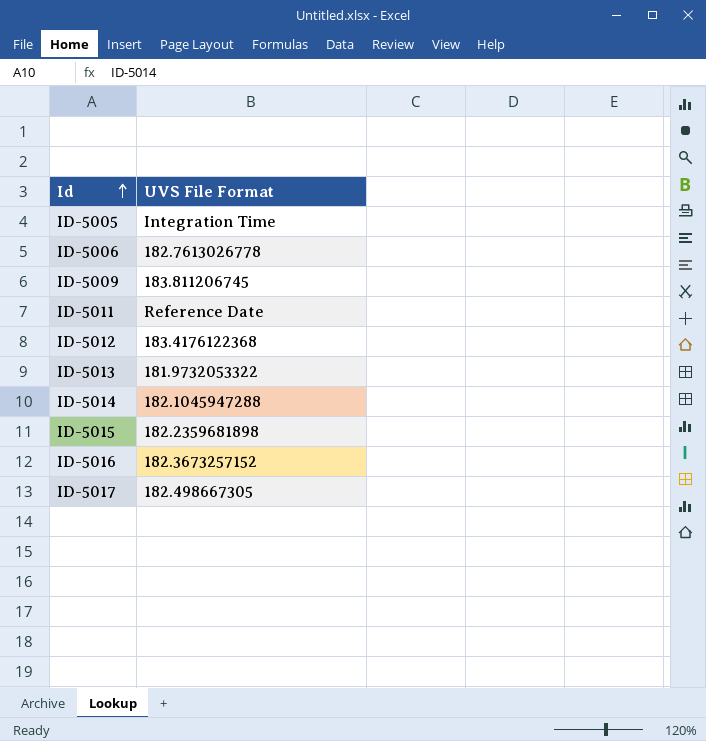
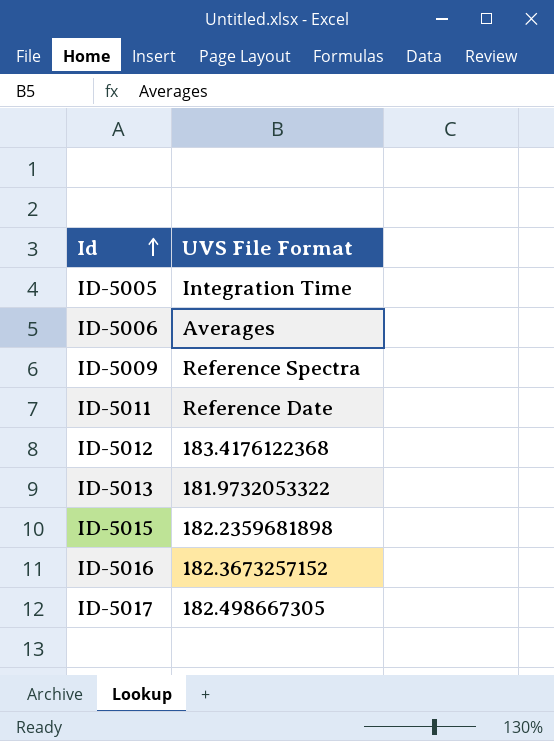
row ID-5014: 182.1045947288 -> none
ID-5006 | UVS File Format: 182.7613026778 -> Averages
ID-5009 | UVS File Format: 183.811206745 -> Reference Spectra

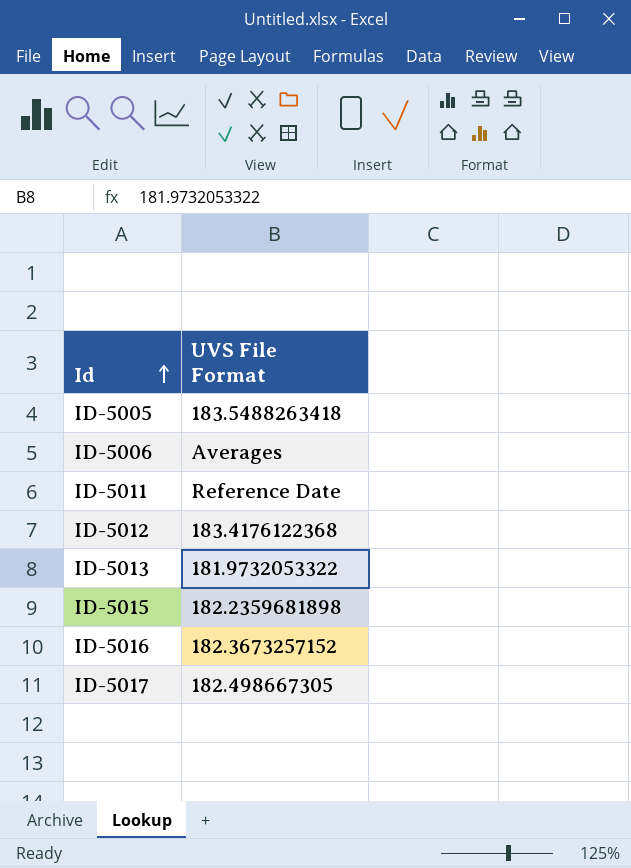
row ID-5009: Reference Spectra -> none
ID-5005 | UVS File Format: Integration Time -> 183.5488263418

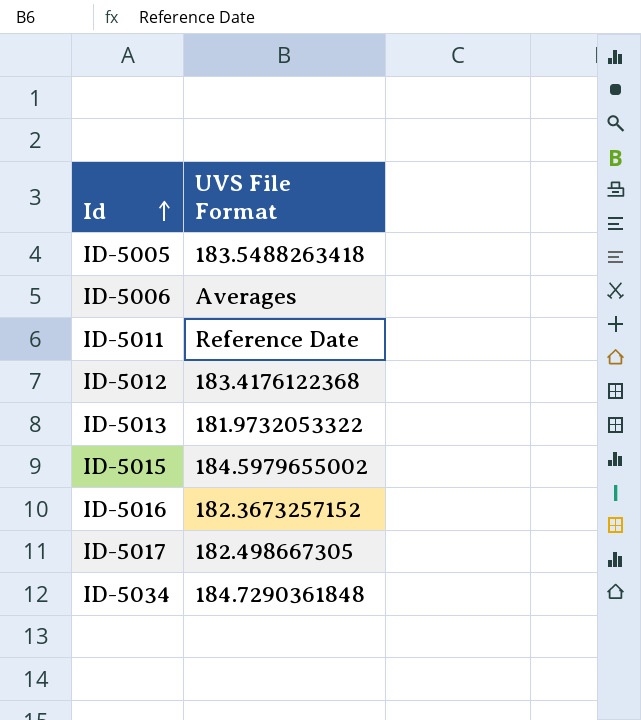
ID-5015 | UVS File Format: 182.2359681898 -> 184.5979655002
row ID-5034: none -> 184.7290361848

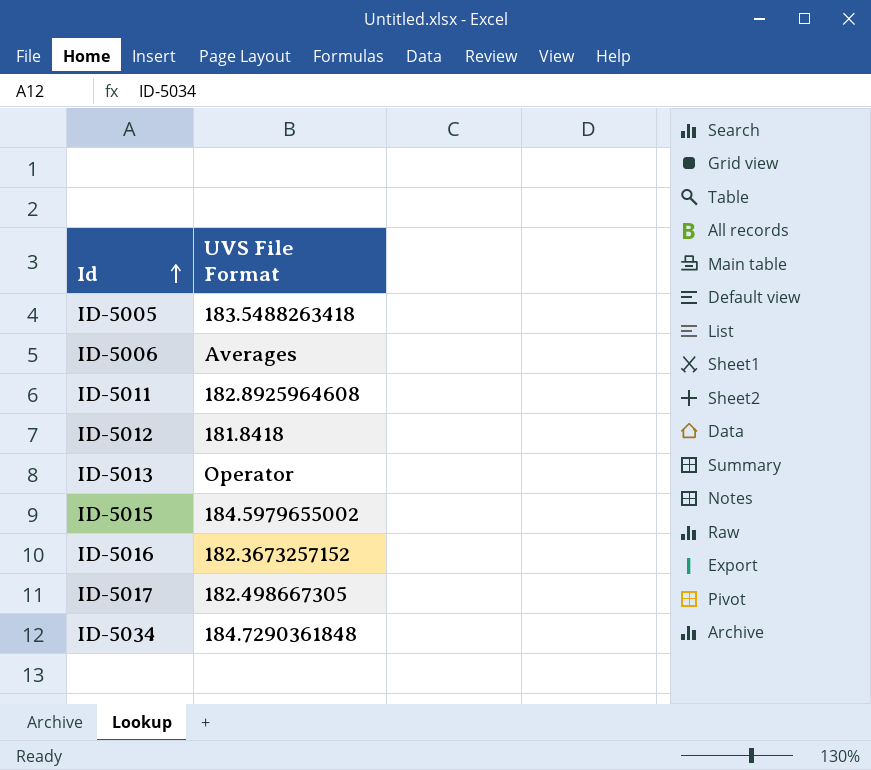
ID-5011 | UVS File Format: Reference Date -> 182.8925964608
ID-5012 | UVS File Format: 183.4176122368 -> 181.8418
ID-5013 | UVS File Format: 181.9732053322 -> Operator

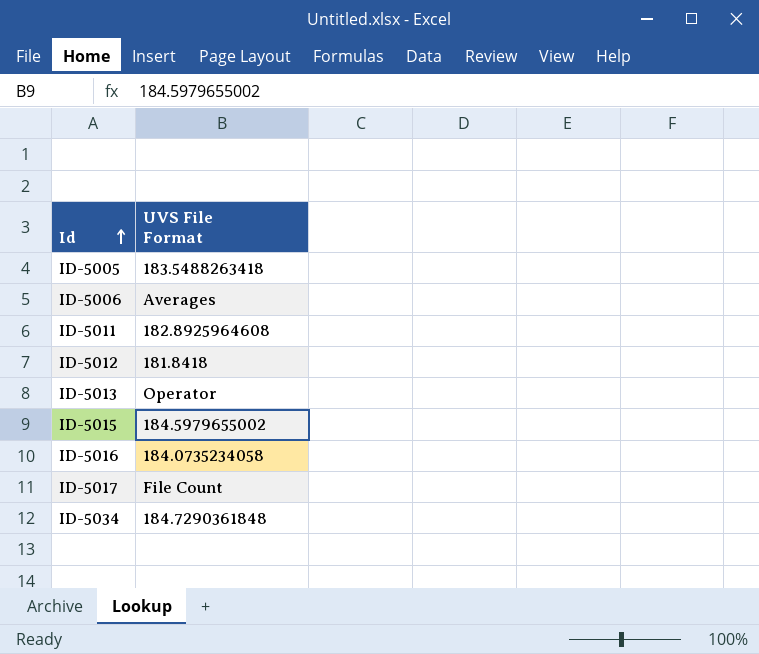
ID-5016 | UVS File Format: 182.3673257152 -> 184.0735234058
ID-5017 | UVS File Format: 182.498667305 -> File Count

